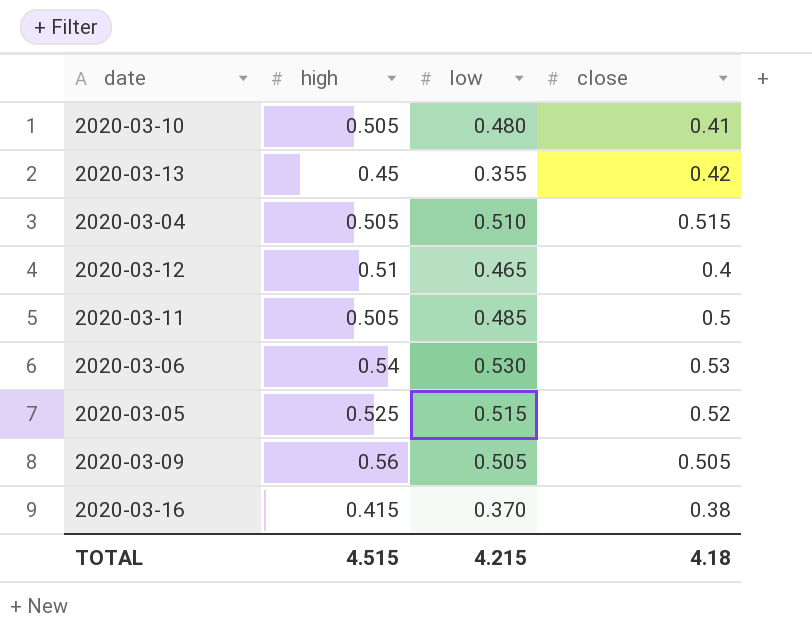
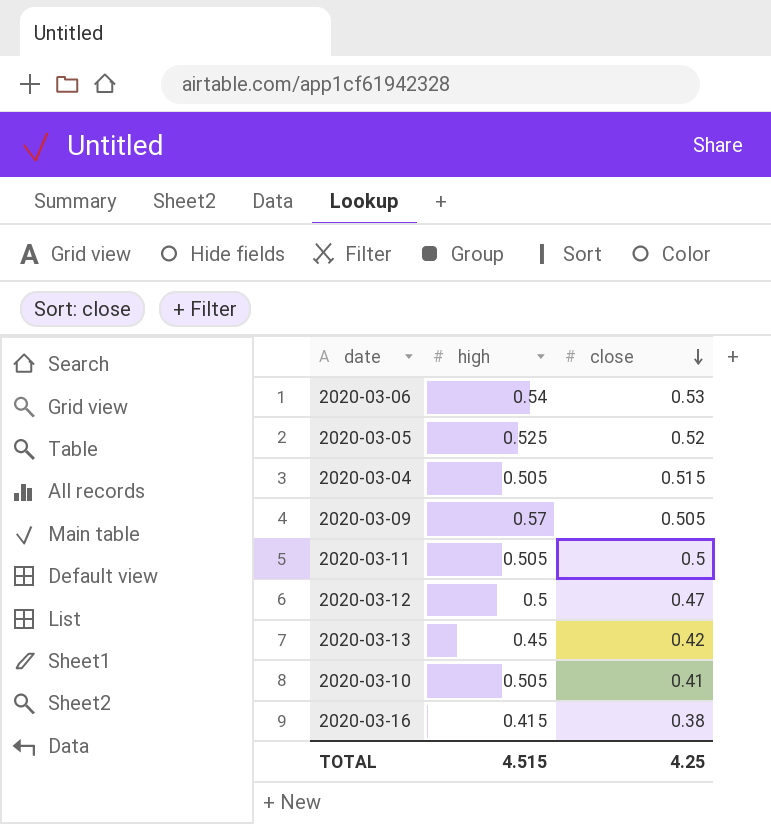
row order: none -> close descending
column low | position: 3 -> none
2020-03-09 | high: 0.56 -> 0.57
2020-03-12 | high: 0.51 -> 0.5
2020-03-12 | close: 0.4 -> 0.47
TOTAL | close: 4.18 -> 4.25

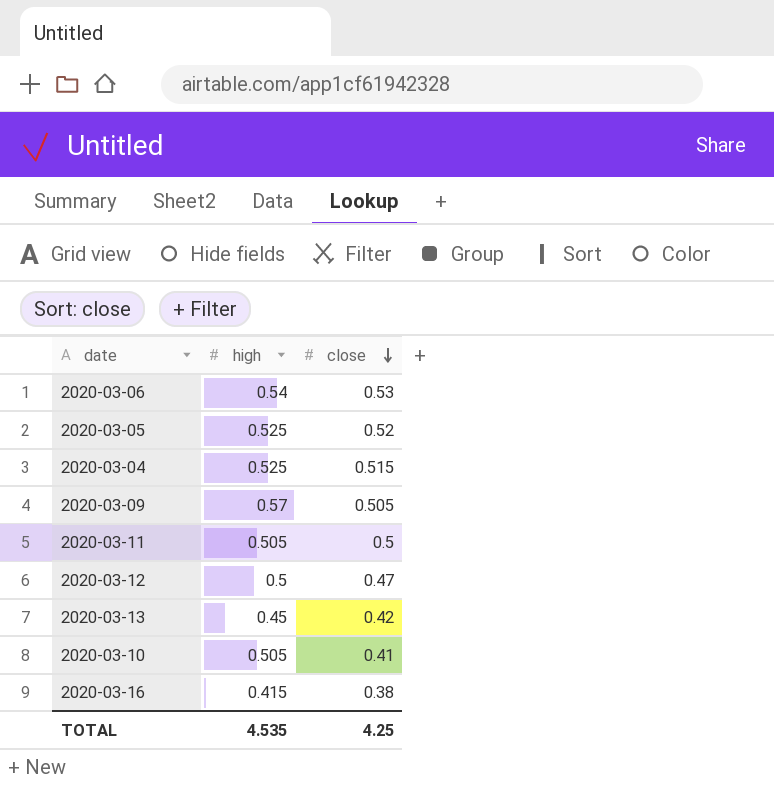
2020-03-04 | high: 0.505 -> 0.525
TOTAL | high: 4.515 -> 4.535

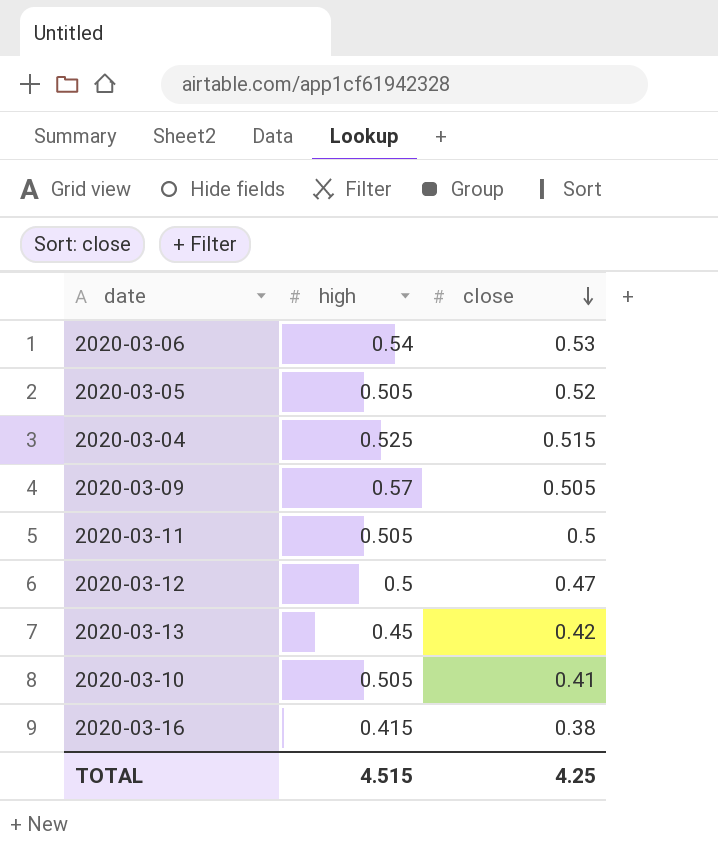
2020-03-05 | high: 0.525 -> 0.505
TOTAL | high: 4.535 -> 4.515

